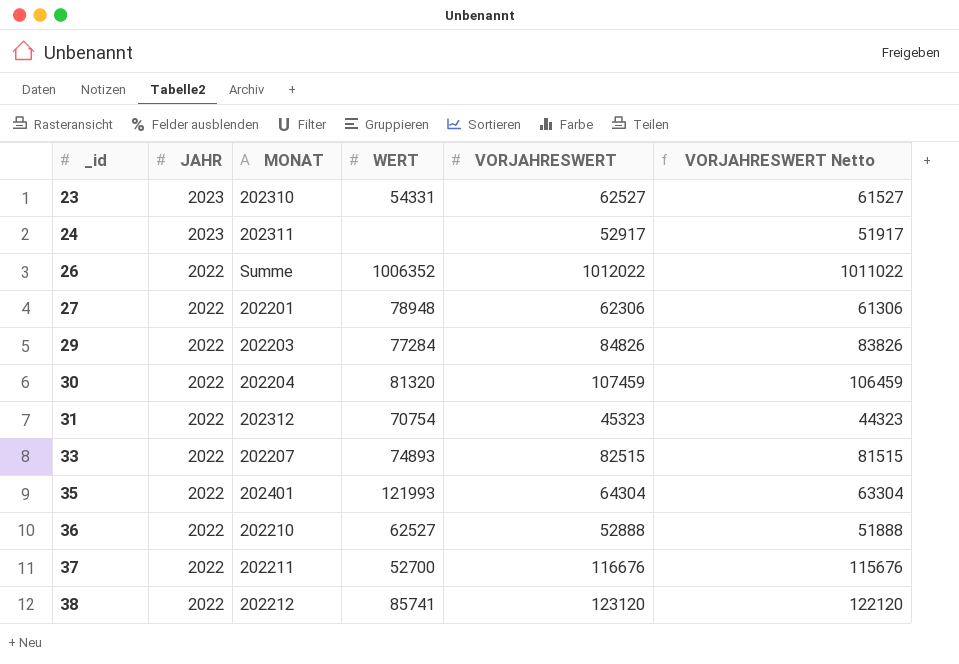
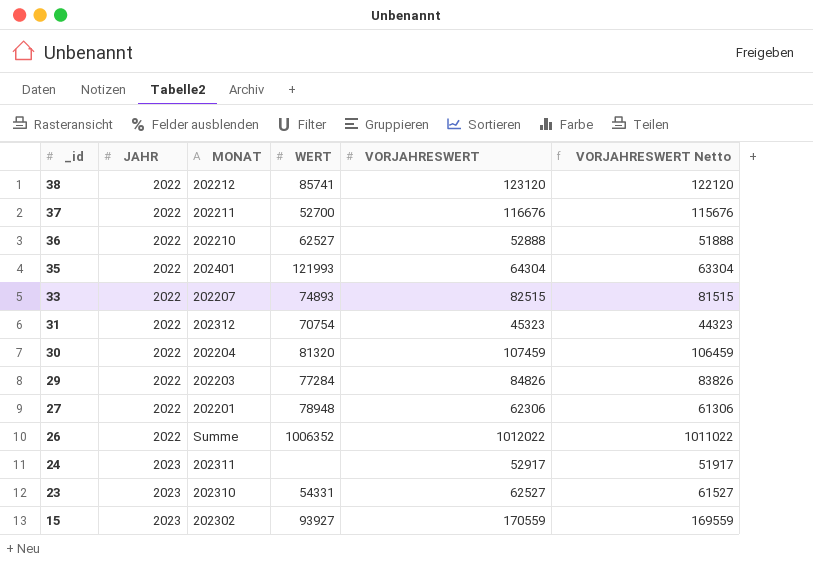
row order: _id ascending -> _id descending
row 15: none -> 2023 | 202302 | 93927 | 170559 | 169559

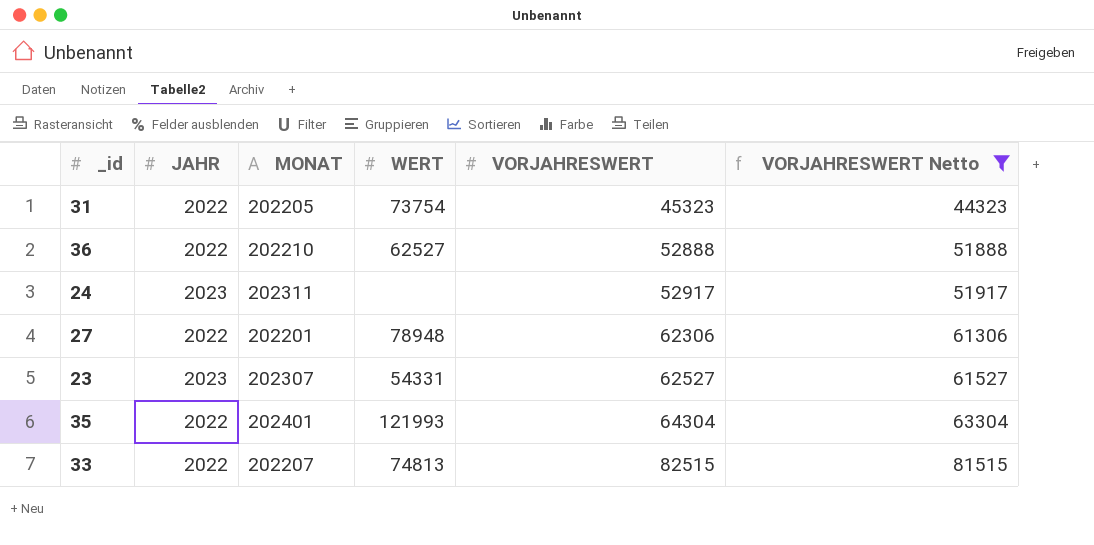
filter: none -> VORJAHRESWERT Netto <= 81515
row order: _id descending -> VORJAHRESWERT ascending
31 | MONAT: 202312 -> 202205
31 | WERT: 70754 -> 73754
23 | MONAT: 202310 -> 202307
33 | WERT: 74893 -> 74813

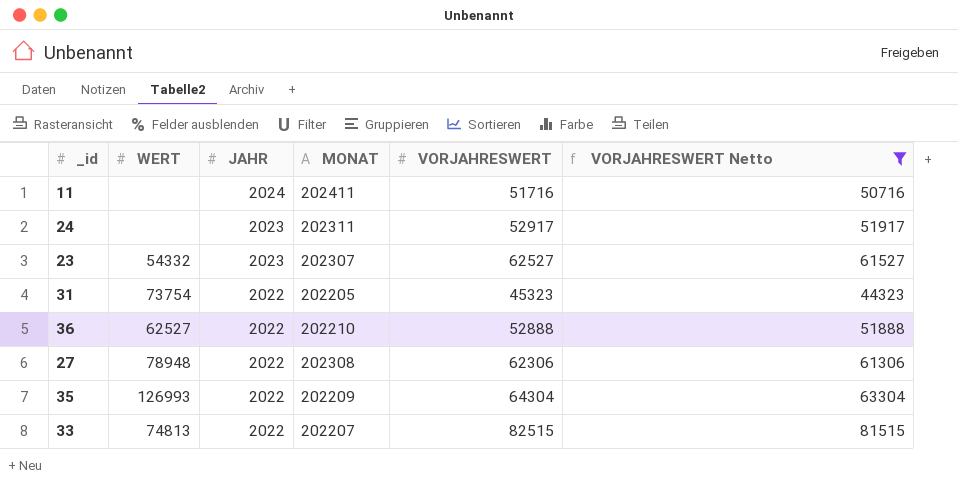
row order: VORJAHRESWERT ascending -> JAHR descending
column WERT | position: 4 -> 2
row 11: none -> none | 2024 | 202411 | 51716 | 50716
23 | WERT: 54331 -> 54332
27 | MONAT: 202201 -> 202308
35 | WERT: 121993 -> 126993
35 | MONAT: 202401 -> 202209

